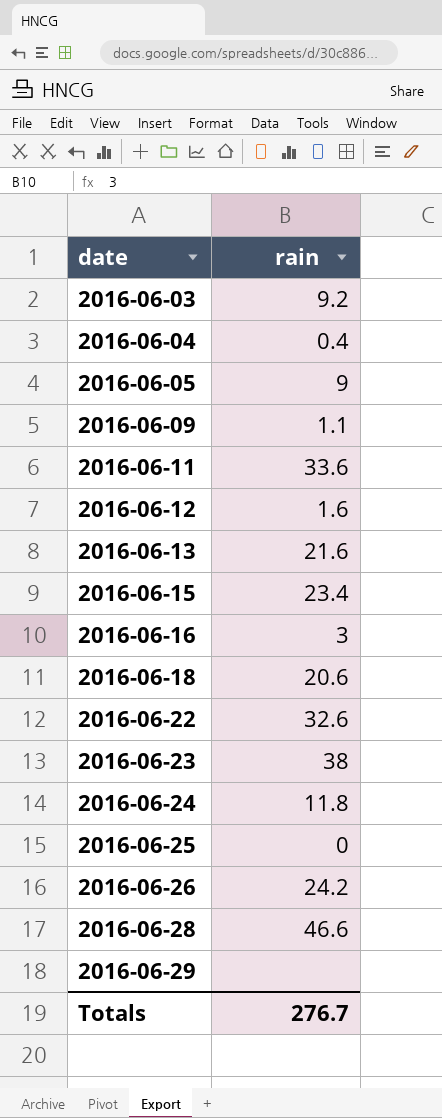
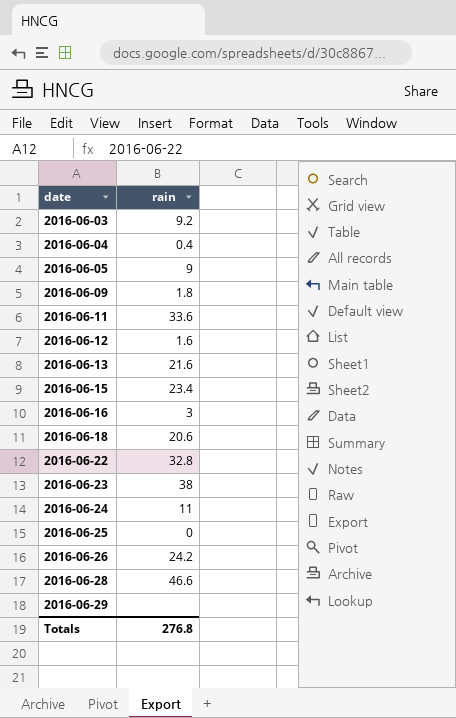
2016-06-09 | rain: 1.1 -> 1.8
2016-06-22 | rain: 32.6 -> 32.8
2016-06-24 | rain: 11.8 -> 11
Totals | rain: 276.7 -> 276.8

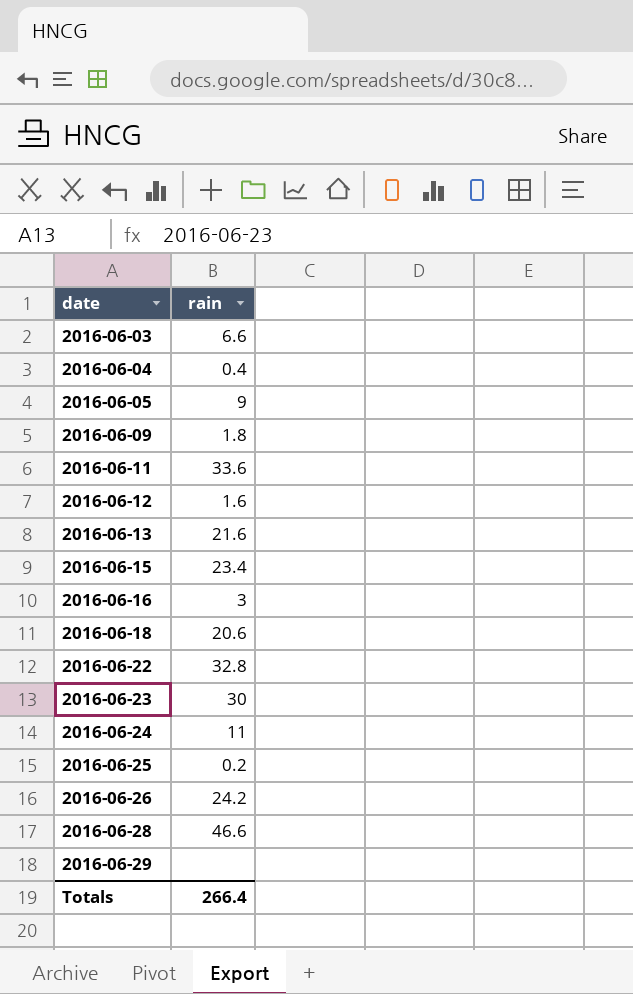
2016-06-03 | rain: 9.2 -> 6.6
2016-06-23 | rain: 38 -> 30
2016-06-25 | rain: 0 -> 0.2
Totals | rain: 276.8 -> 266.4

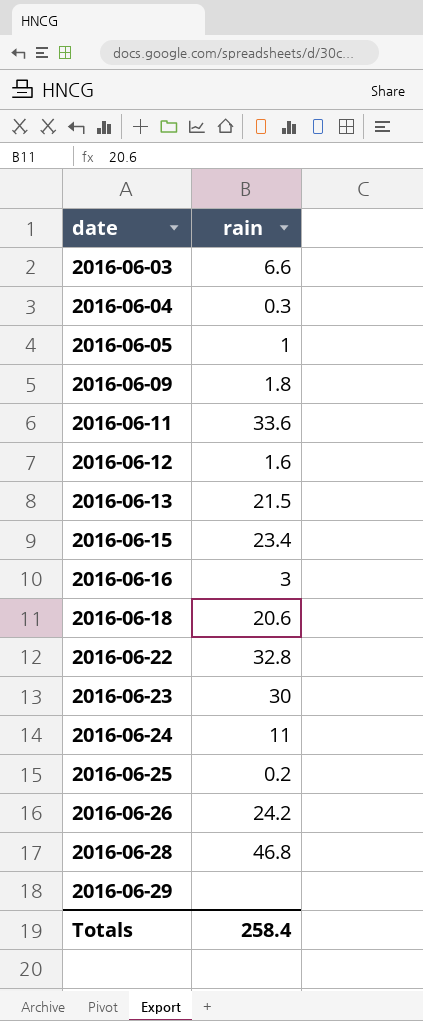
2016-06-04 | rain: 0.4 -> 0.3
2016-06-05 | rain: 9 -> 1
2016-06-13 | rain: 21.6 -> 21.5
2016-06-28 | rain: 46.6 -> 46.8
Totals | rain: 266.4 -> 258.4

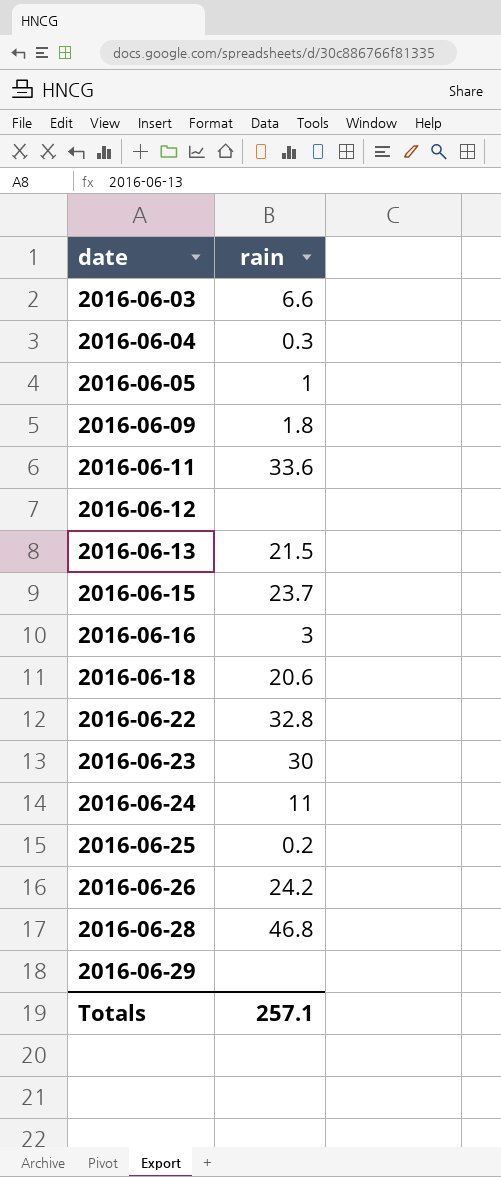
2016-06-12 | rain: 1.6 -> none
2016-06-15 | rain: 23.4 -> 23.7
Totals | rain: 258.4 -> 257.1

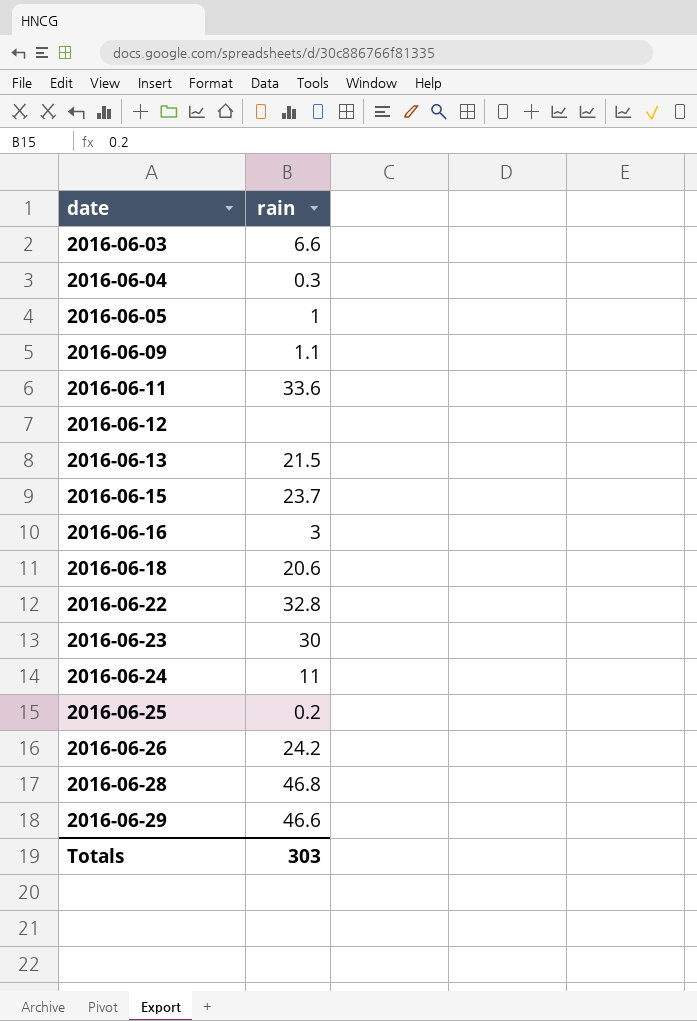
2016-06-09 | rain: 1.8 -> 1.1
2016-06-29 | rain: none -> 46.6
Totals | rain: 257.1 -> 303

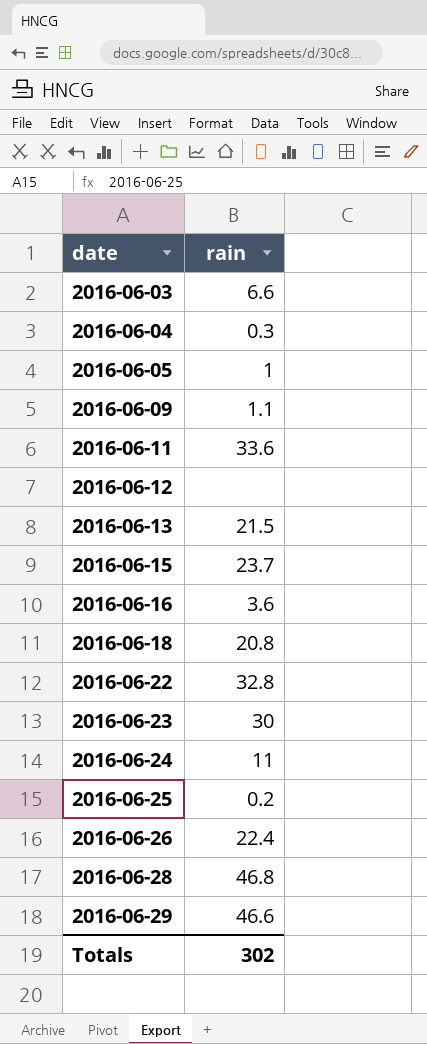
2016-06-16 | rain: 3 -> 3.6
2016-06-18 | rain: 20.6 -> 20.8
2016-06-26 | rain: 24.2 -> 22.4
Totals | rain: 303 -> 302

